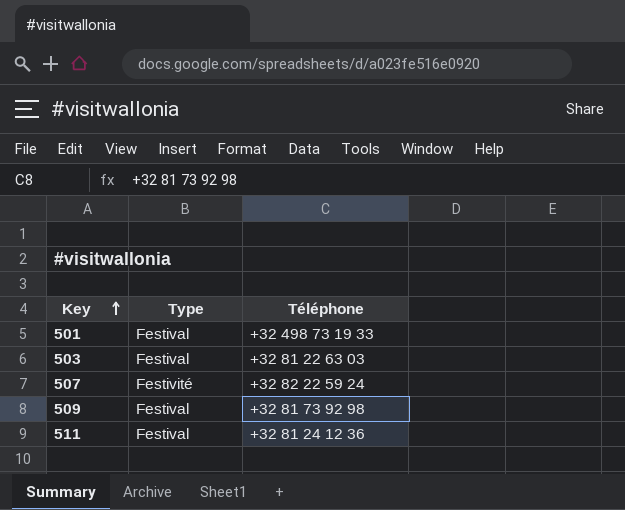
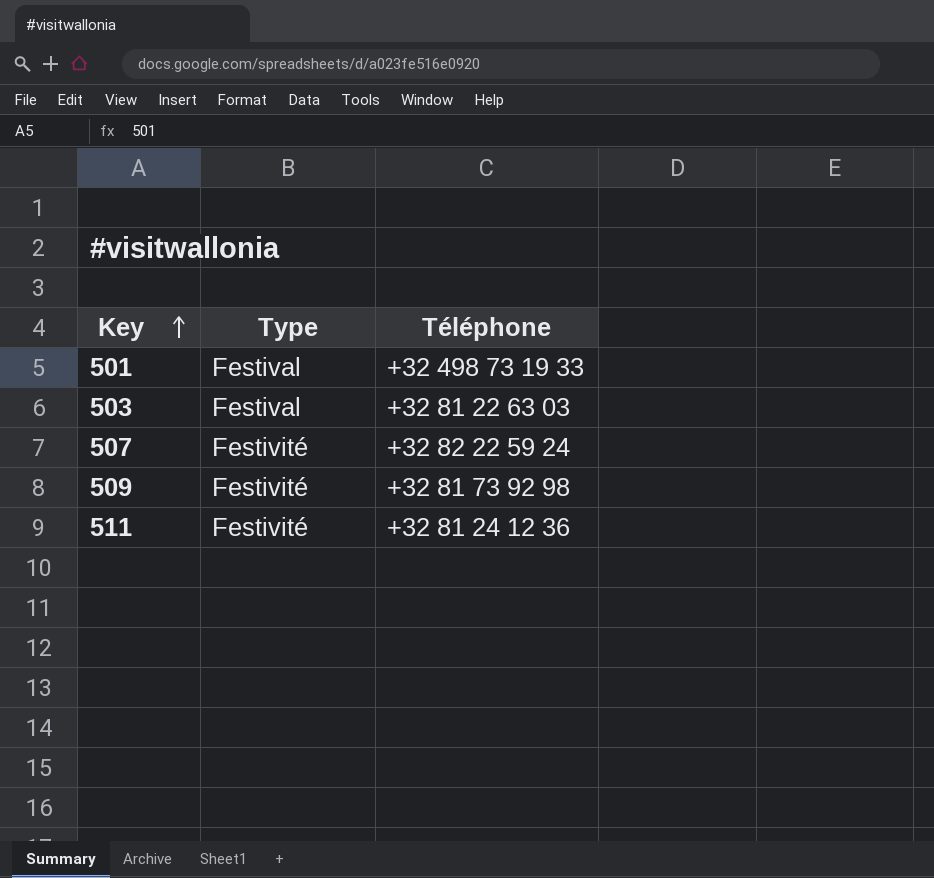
509 | Type: Festival -> Festivité
511 | Type: Festival -> Festivité

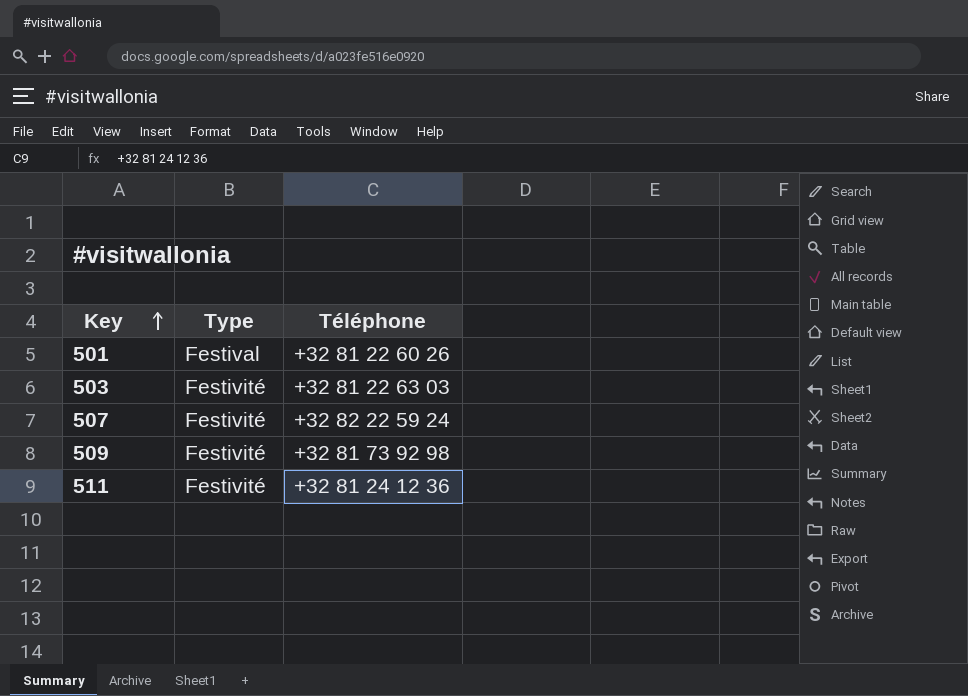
501 | Téléphone: +32 498 73 19 33 -> +32 81 22 60 26
503 | Type: Festival -> Festivité

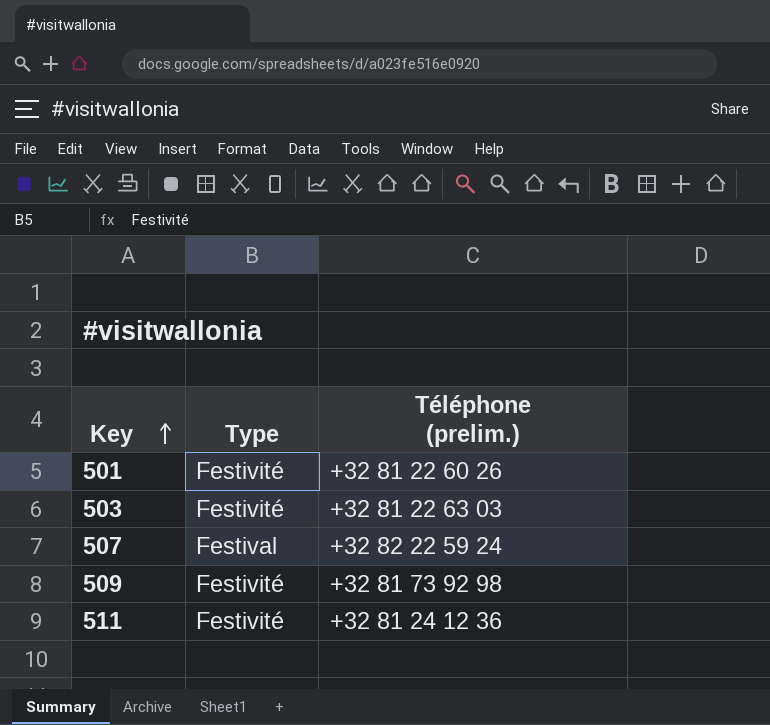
column name: Téléphone -> Téléphone (prelim.)
501 | Type: Festival -> Festivité
507 | Type: Festivité -> Festival

